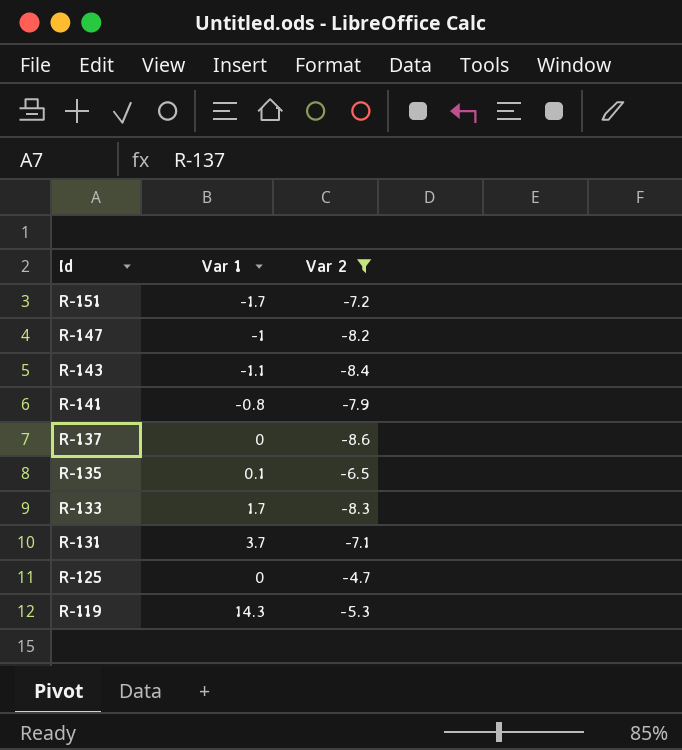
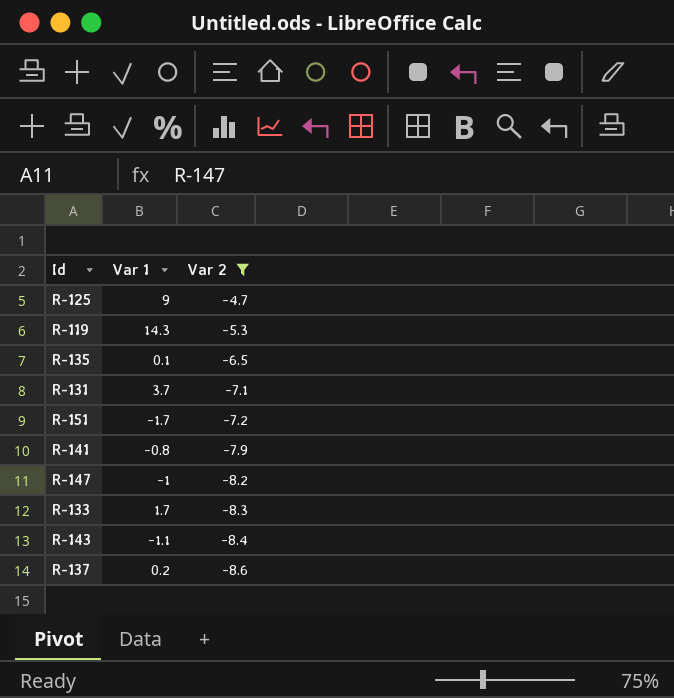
row order: Id descending -> Var 2 descending
R-125 | Var 1: 0 -> 9
R-137 | Var 1: 0 -> 0.2

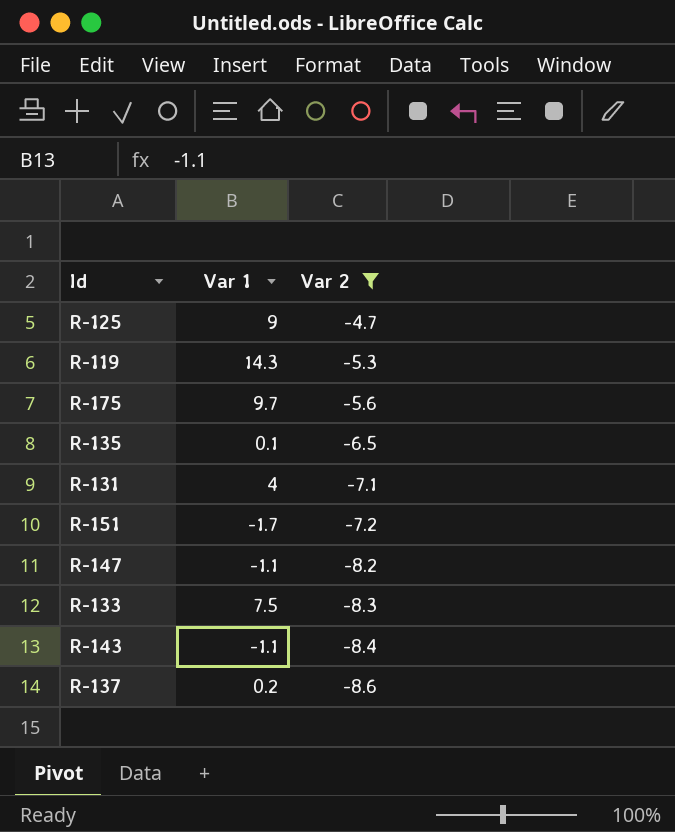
row R-141: -0.8 | -7.9 -> none
row R-175: none -> 9.7 | -5.6
R-131 | Var 1: 3.7 -> 4
R-147 | Var 1: -1 -> -1.1
R-133 | Var 1: 1.7 -> 7.5

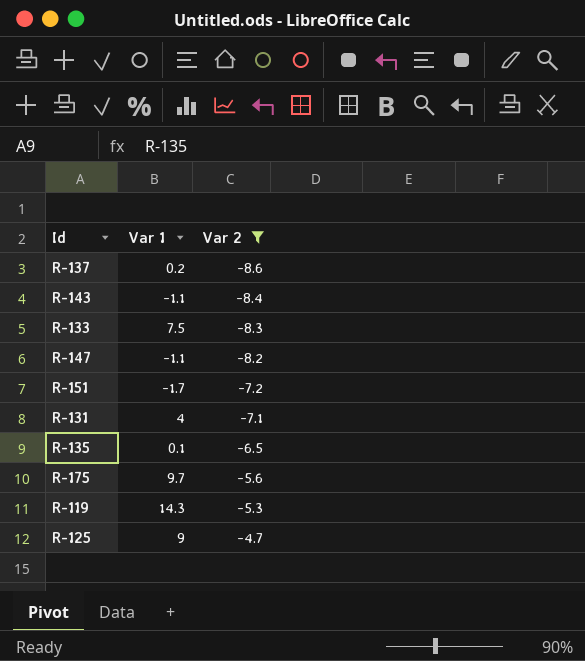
row order: Var 2 descending -> Var 2 ascending

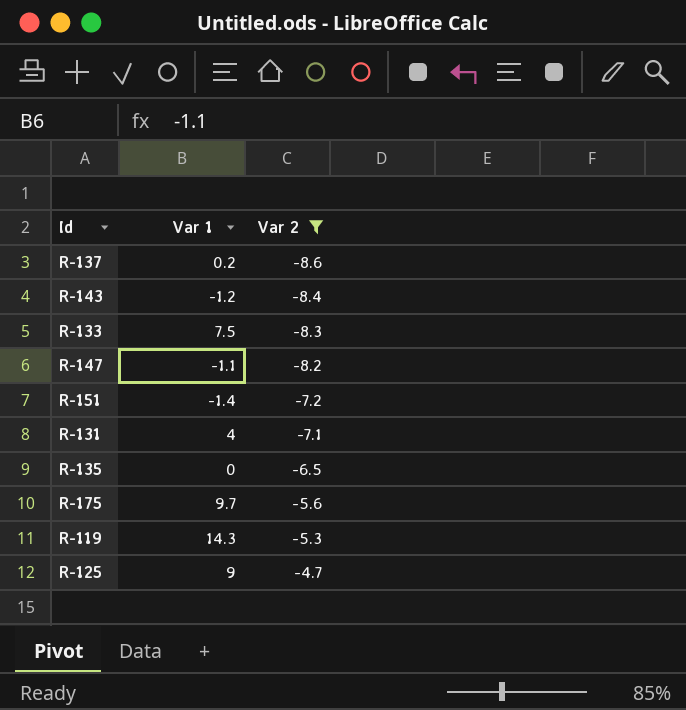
R-143 | Var 1: -1.1 -> -1.2
R-151 | Var 1: -1.7 -> -1.4
R-135 | Var 1: 0.1 -> 0

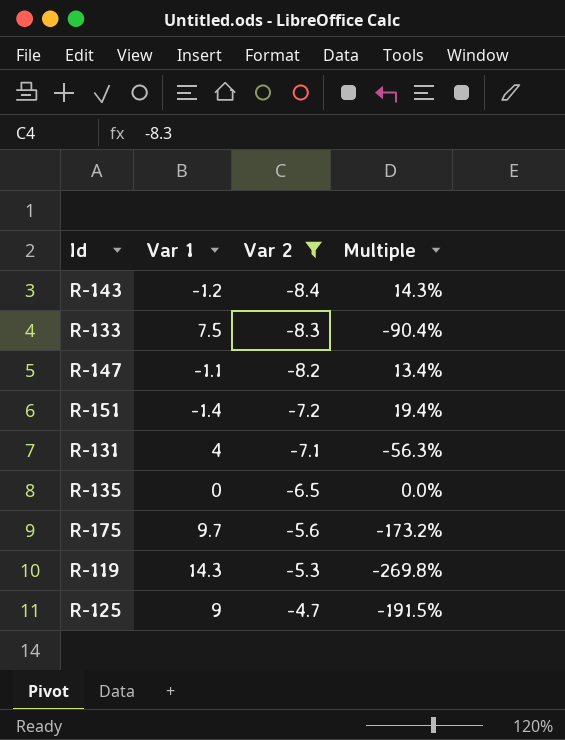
column Multiple | formula: none -> [Var 1] / [Var 2]
row R-137: 0.2 | -8.6 -> none

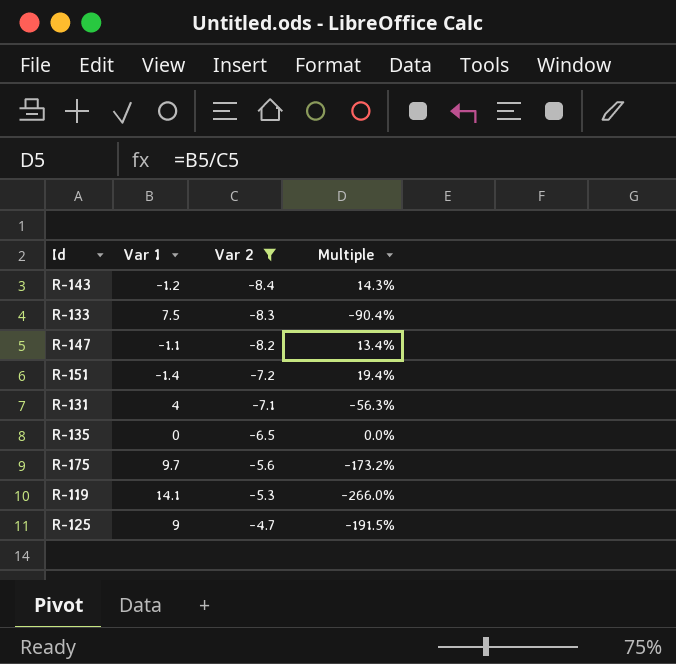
R-119 | Var 1: 14.3 -> 14.1
R-119 | Multiple: -269.8% -> -266.0%

